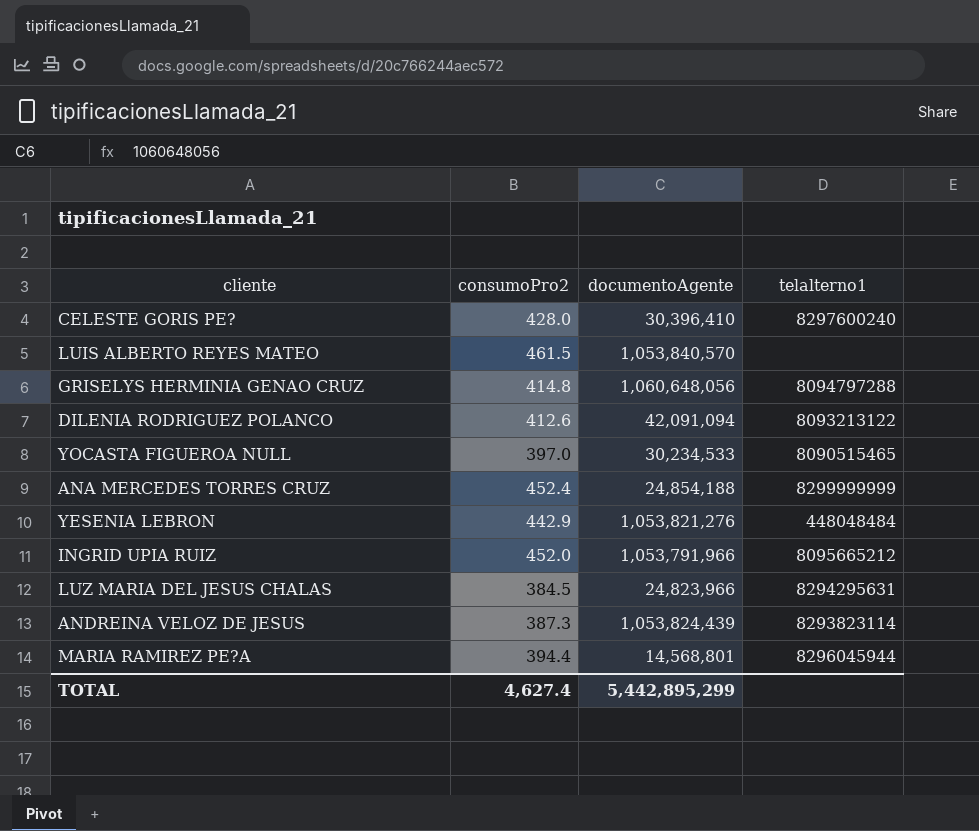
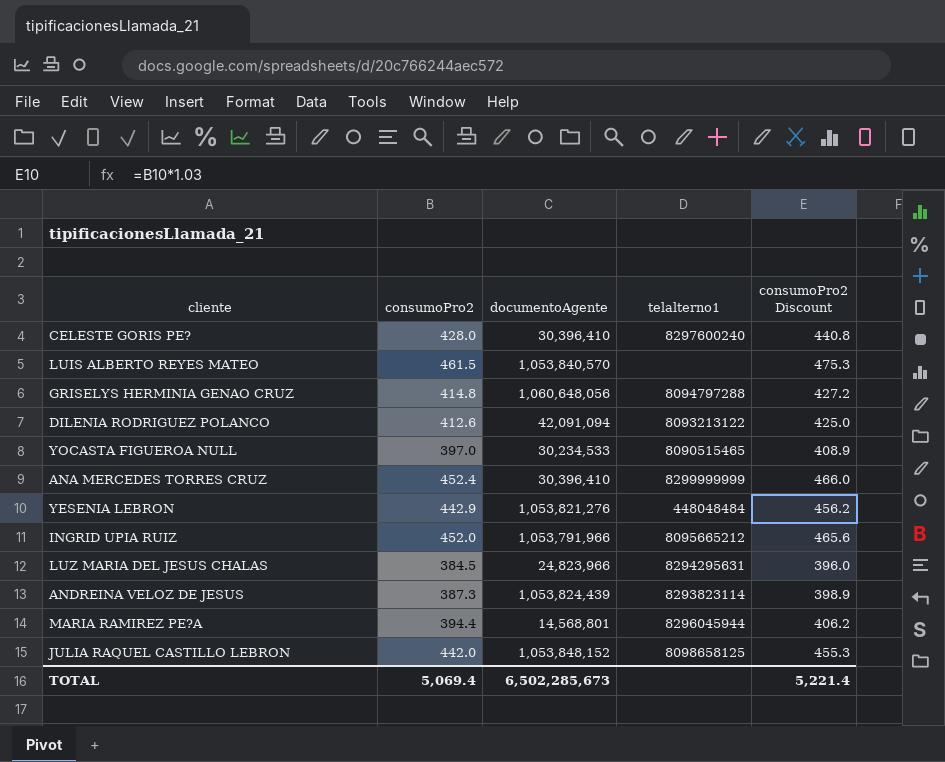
column consumoPro2 Discount | formula: none -> [consumoPro2] * 1.03
ANA MERCEDES TORRES CRUZ | documentoAgente: 24,854,188 -> 30,396,410
row JULIA RAQUEL CASTILLO LEBRON: none -> 442.0 | 1,053,848,152 | 8098658125 | 455.3
TOTAL | consumoPro2: 4,627.4 -> 5,069.4
TOTAL | documentoAgente: 5,442,895,299 -> 6,502,285,673

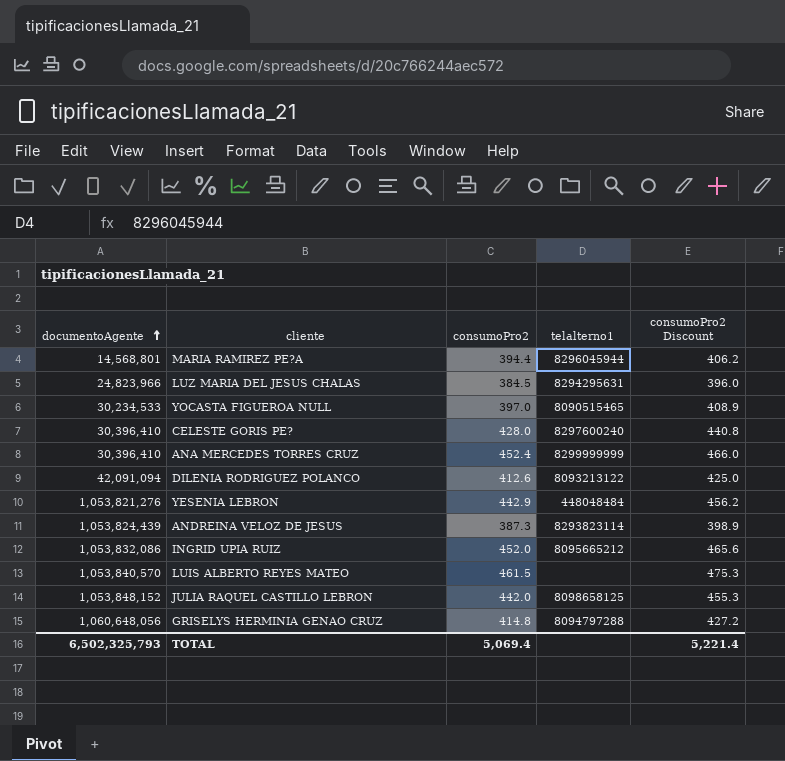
row order: none -> documentoAgente ascending
column documentoAgente | position: 3 -> 1
INGRID UPIA RUIZ | documentoAgente: 1,053,791,966 -> 1,053,832,086
TOTAL | documentoAgente: 6,502,285,673 -> 6,502,325,793

